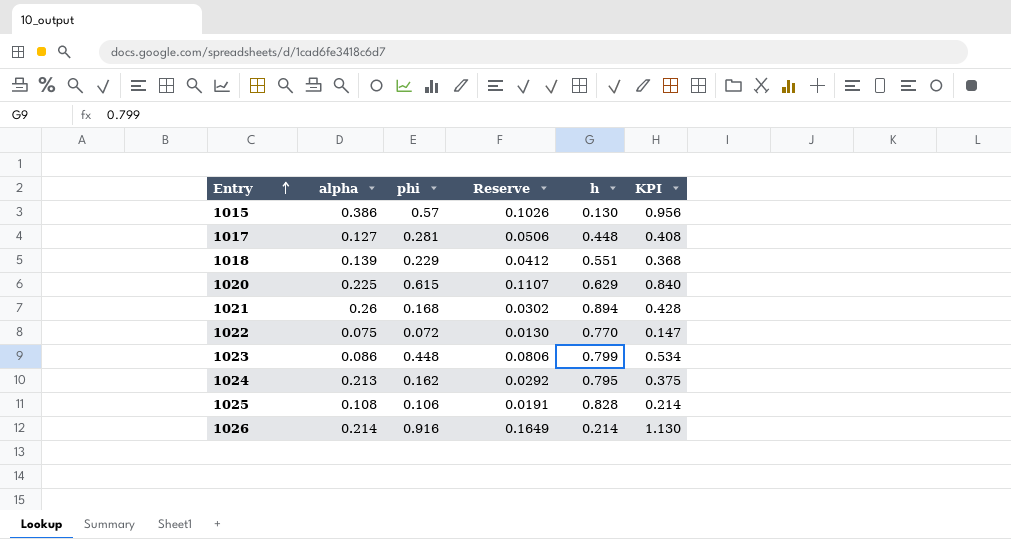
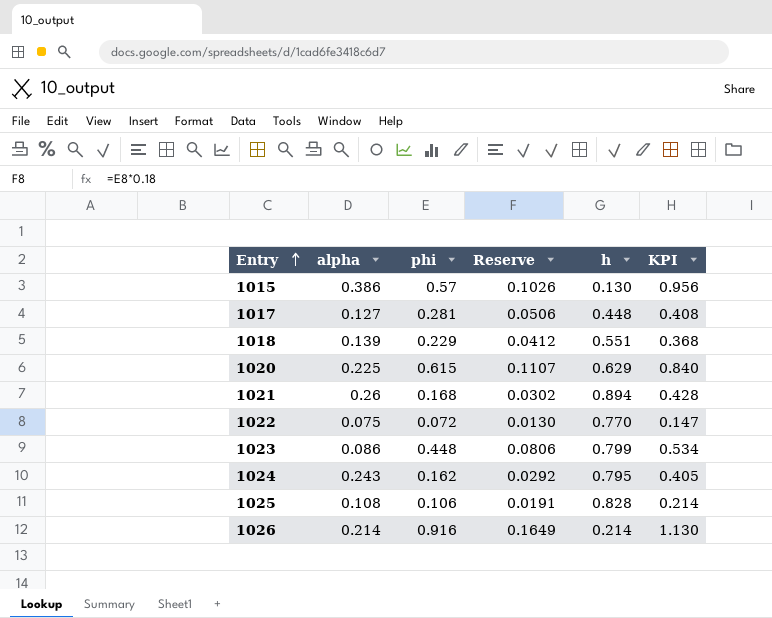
1024 | alpha: 0.213 -> 0.243
1024 | KPI: 0.375 -> 0.405

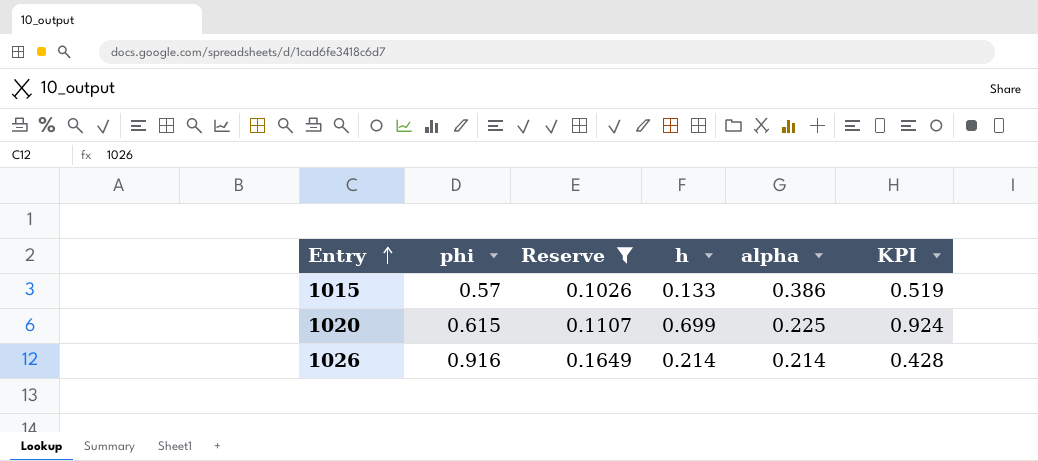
filter: none -> Reserve >= 0.1026
column alpha | position: 2 -> 5
column KPI | formula: [alpha] + [phi] -> [h] + [alpha]
1015 | h: 0.130 -> 0.133
1020 | h: 0.629 -> 0.699

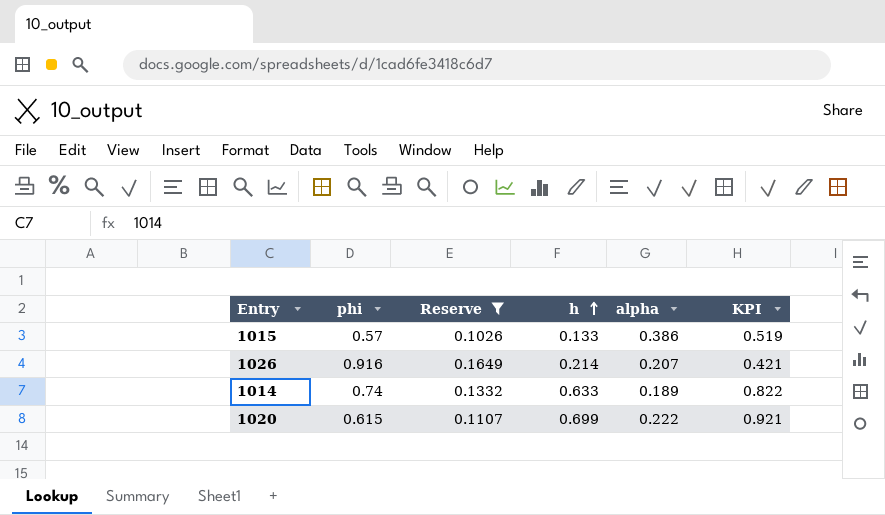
row order: Entry ascending -> h ascending
1026 | alpha: 0.214 -> 0.207
1026 | KPI: 0.428 -> 0.421
row 1014: none -> 0.74 | 0.1332 | 0.633 | 0.189 | 0.822
1020 | alpha: 0.225 -> 0.222
1020 | KPI: 0.924 -> 0.921

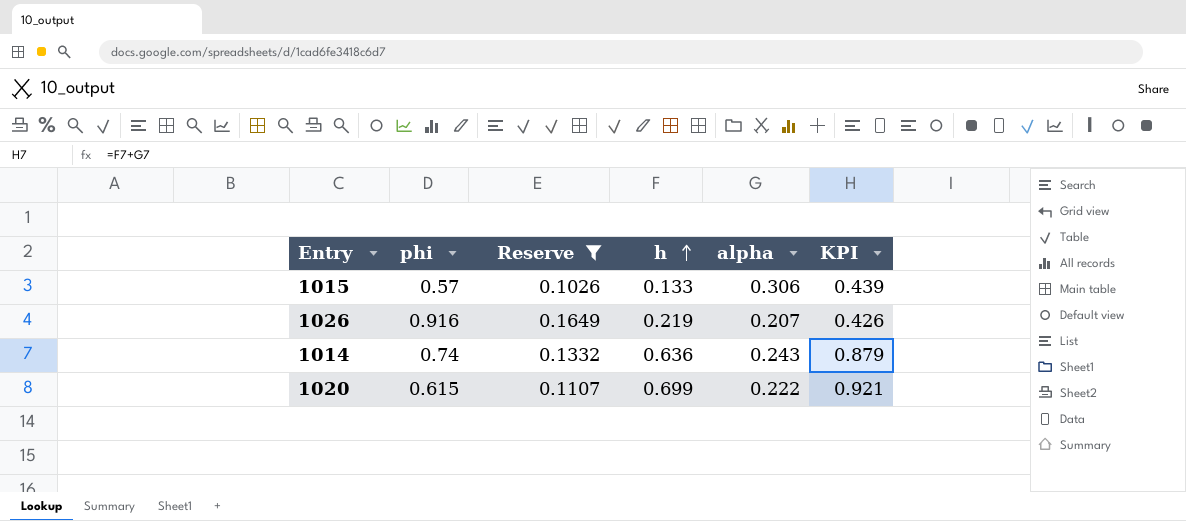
1015 | alpha: 0.386 -> 0.306
1015 | KPI: 0.519 -> 0.439
1026 | h: 0.214 -> 0.219
1026 | KPI: 0.421 -> 0.426
1014 | h: 0.633 -> 0.636
1014 | alpha: 0.189 -> 0.243
1014 | KPI: 0.822 -> 0.879

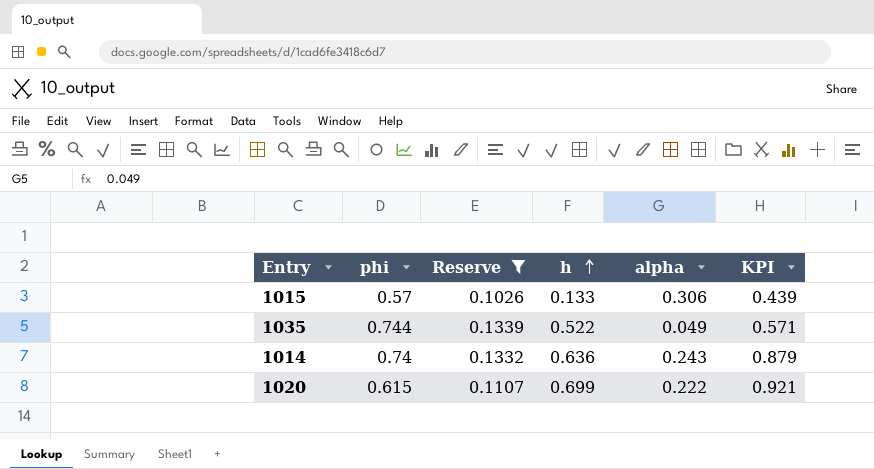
row 1026: 0.916 | 0.1649 | 0.219 | 0.207 | 0.426 -> none
row 1035: none -> 0.744 | 0.1339 | 0.522 | 0.049 | 0.571

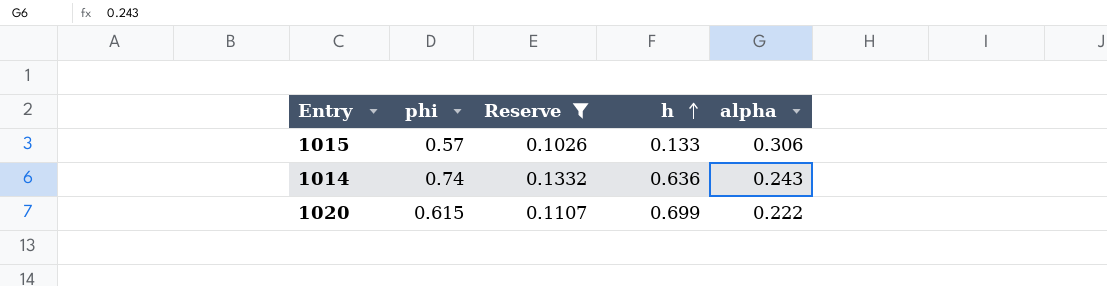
column KPI | formula: [h] + [alpha] -> none
row 1035: 0.744 | 0.1339 | 0.522 | 0.049 | 0.571 -> none

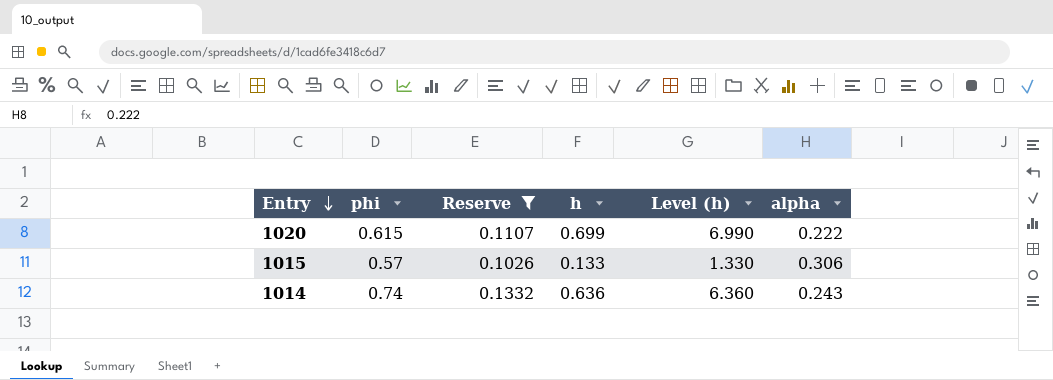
row order: h ascending -> Entry descending
column Level (h) | formula: none -> [h] * 10

